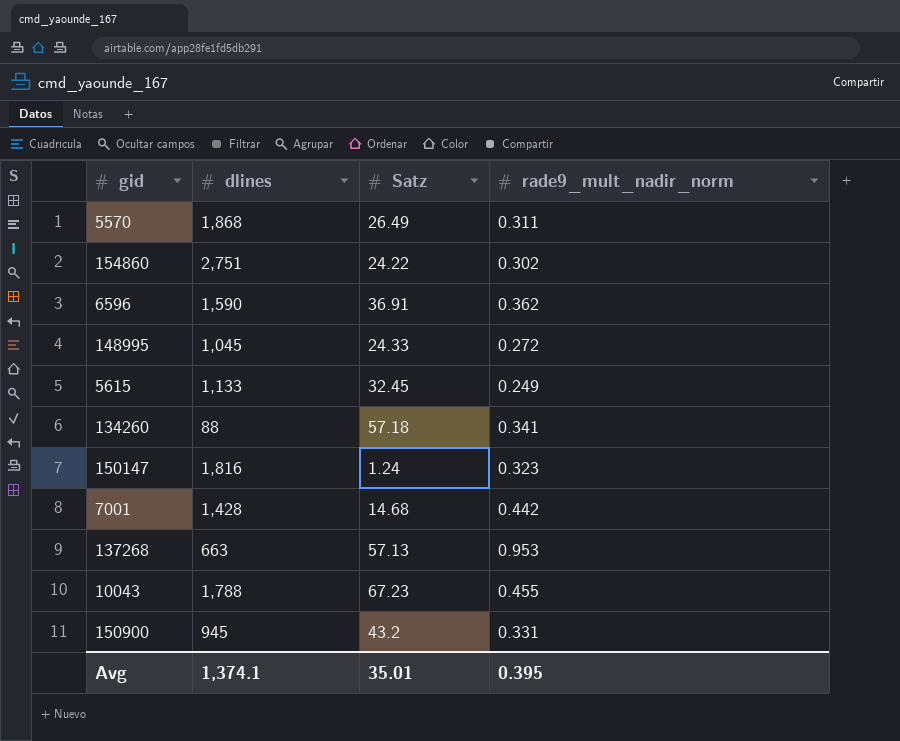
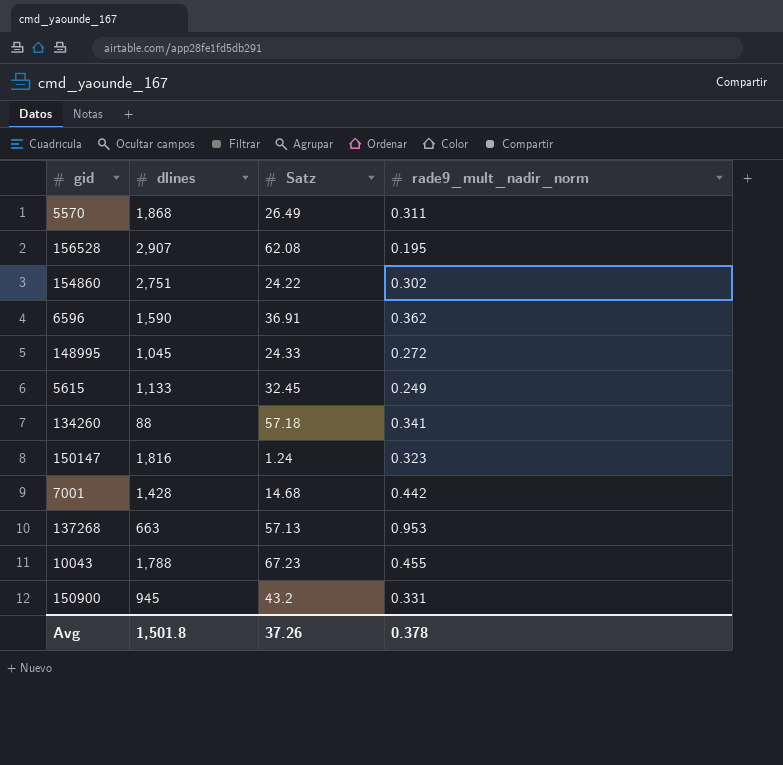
row 156528: none -> 2,907 | 62.08 | 0.195
Avg | dlines: 1,374.1 -> 1,501.8
Avg | Satz: 35.01 -> 37.26
Avg | rade9_mult_nadir_norm: 0.395 -> 0.378

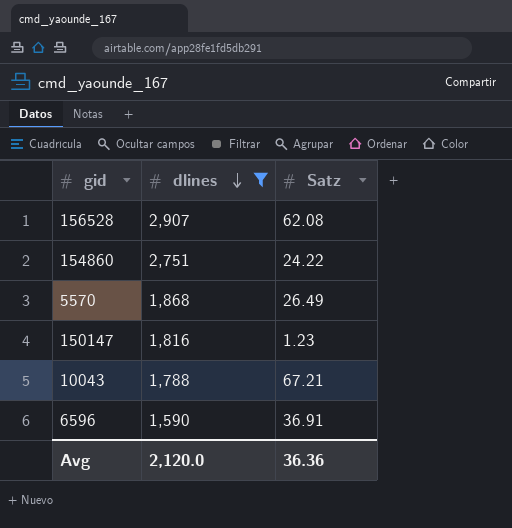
filter: none -> dlines >= 1,590
row order: none -> dlines descending
column rade9_mult_nadir_norm | position: 4 -> none
150147 | Satz: 1.24 -> 1.23
10043 | Satz: 67.23 -> 67.21
Avg | dlines: 1,501.8 -> 2,120.0
Avg | Satz: 37.26 -> 36.36

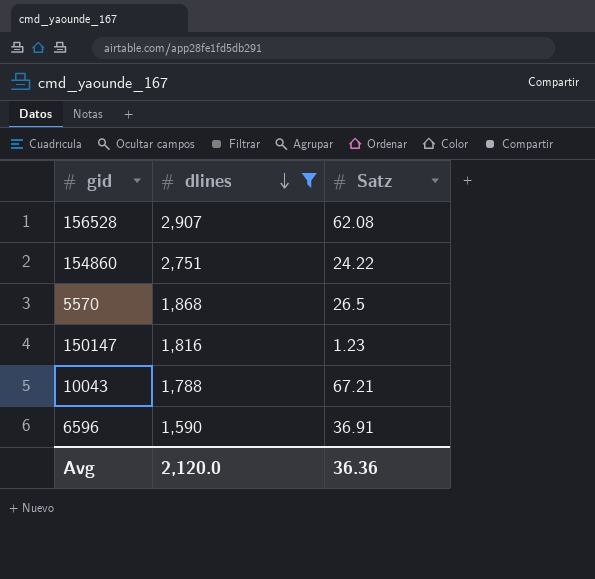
5570 | Satz: 26.49 -> 26.5

